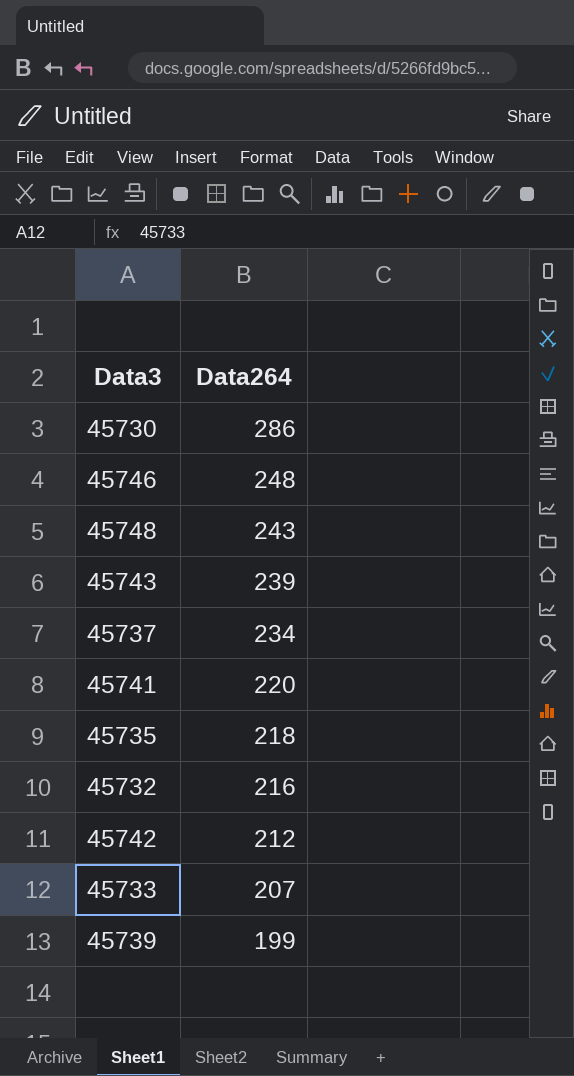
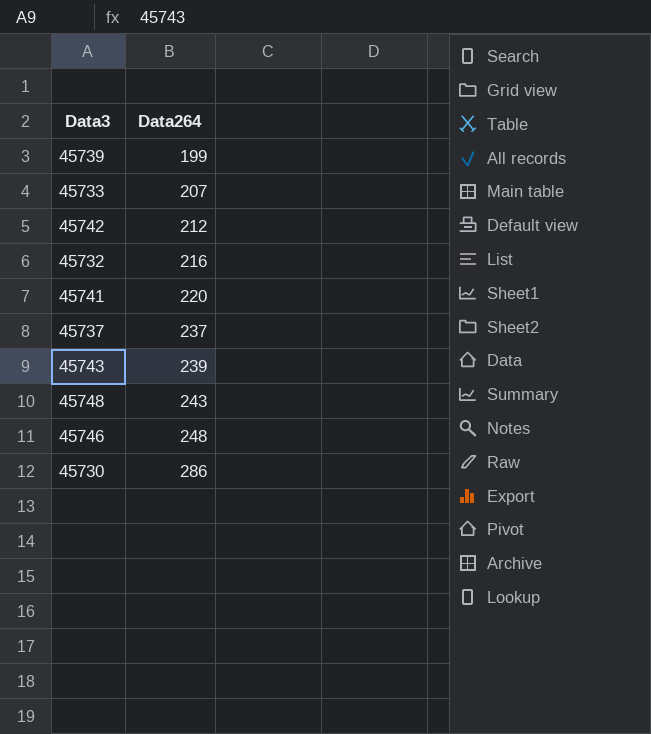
row order: Data264 descending -> Data264 ascending
row 45735: 218 -> none
45737 | Data264: 234 -> 237

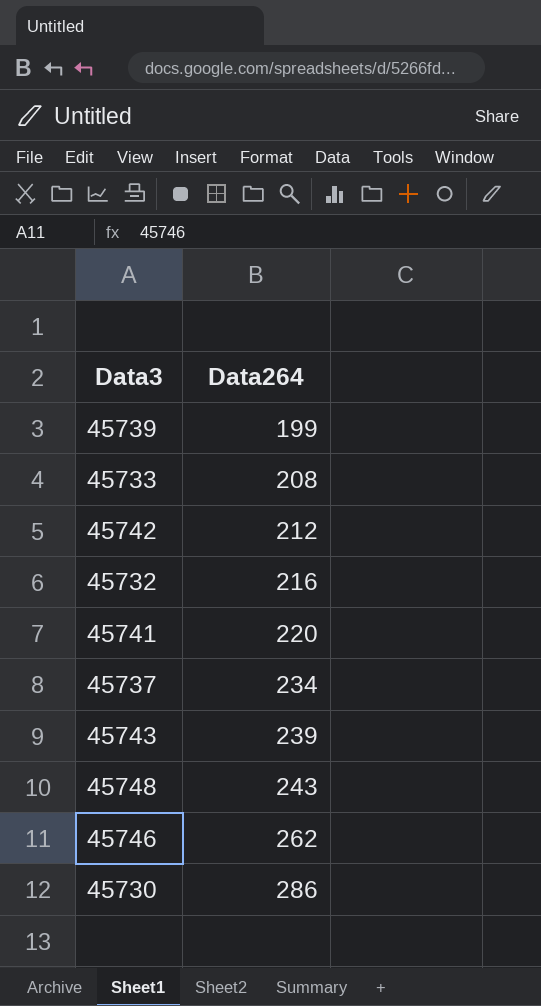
45733 | Data264: 207 -> 208
45737 | Data264: 237 -> 234
45746 | Data264: 248 -> 262

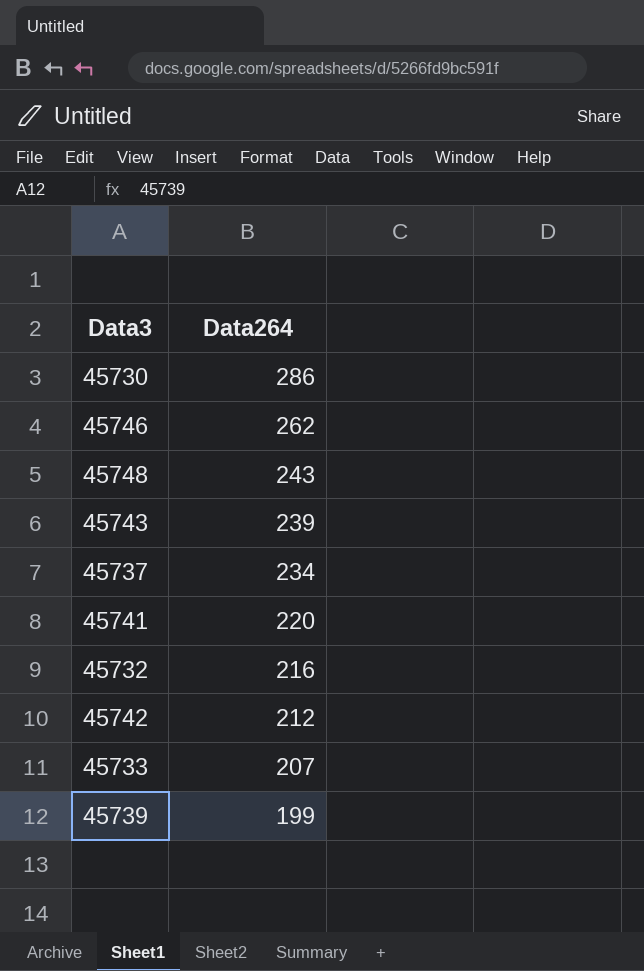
row order: Data264 ascending -> Data264 descending
45733 | Data264: 208 -> 207

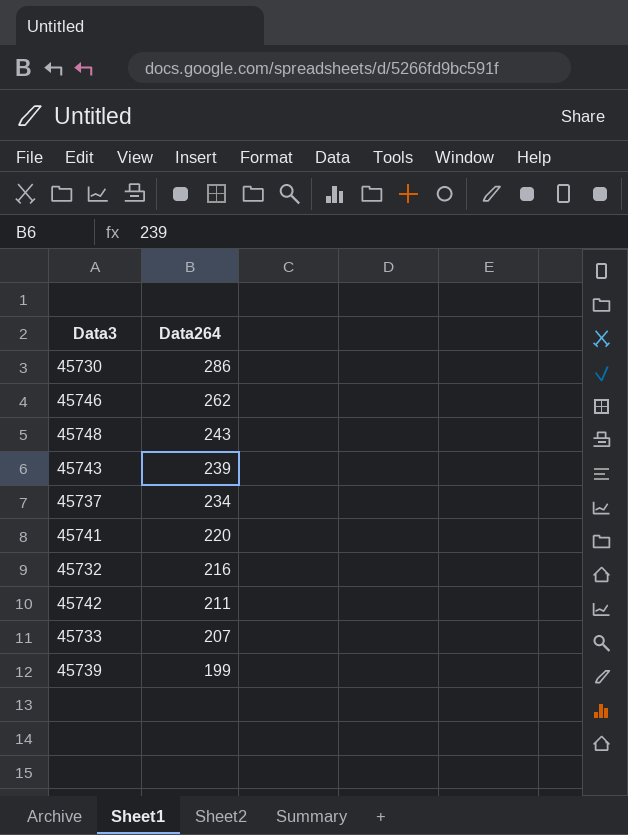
45742 | Data264: 212 -> 211

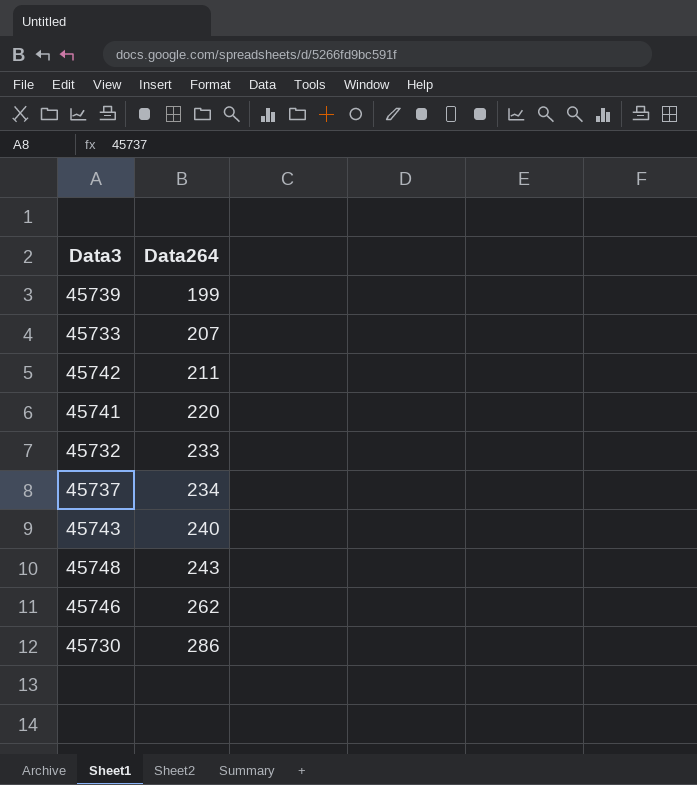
row order: Data264 descending -> Data264 ascending
45732 | Data264: 216 -> 233
45743 | Data264: 239 -> 240

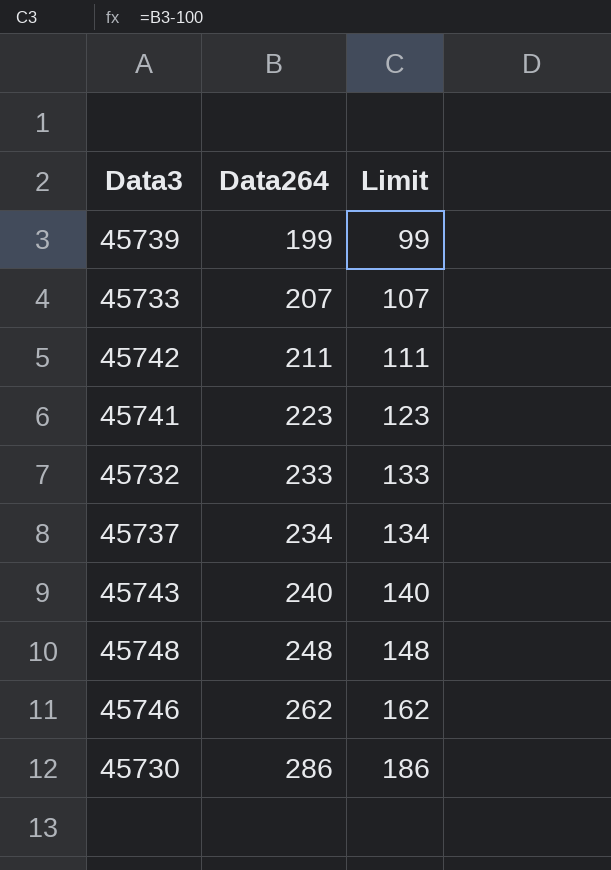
column Limit | formula: none -> [Data264] - 100
45741 | Data264: 220 -> 223
45748 | Data264: 243 -> 248

